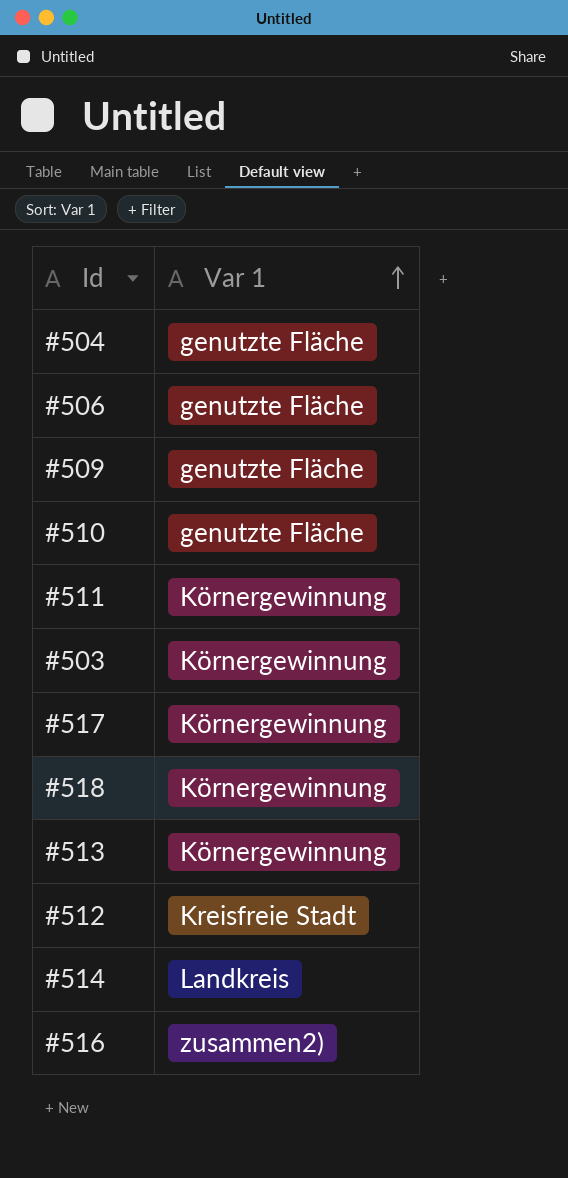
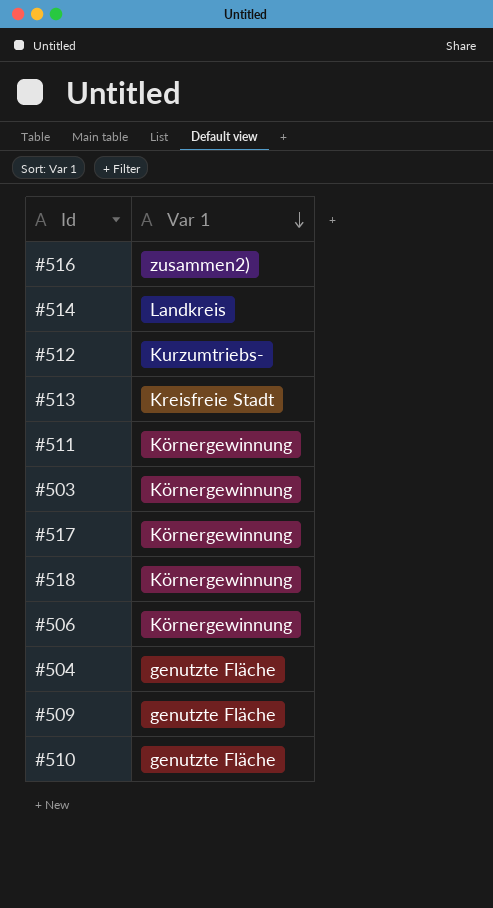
row order: Var 1 ascending -> Var 1 descending
#512 | Var 1: Kreisfreie Stadt -> Kurzumtriebs-
#513 | Var 1: Körnergewinnung -> Kreisfreie Stadt
#506 | Var 1: genutzte Fläche -> Körnergewinnung

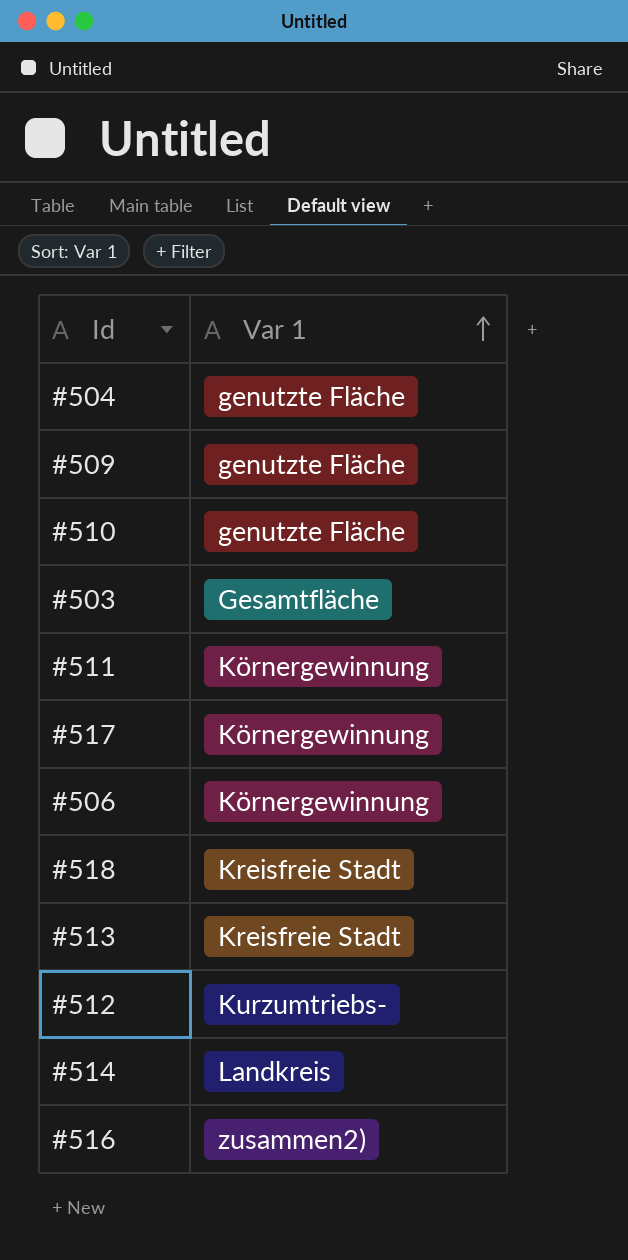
row order: Var 1 descending -> Var 1 ascending
#503 | Var 1: Körnergewinnung -> Gesamtfläche
#518 | Var 1: Körnergewinnung -> Kreisfreie Stadt

